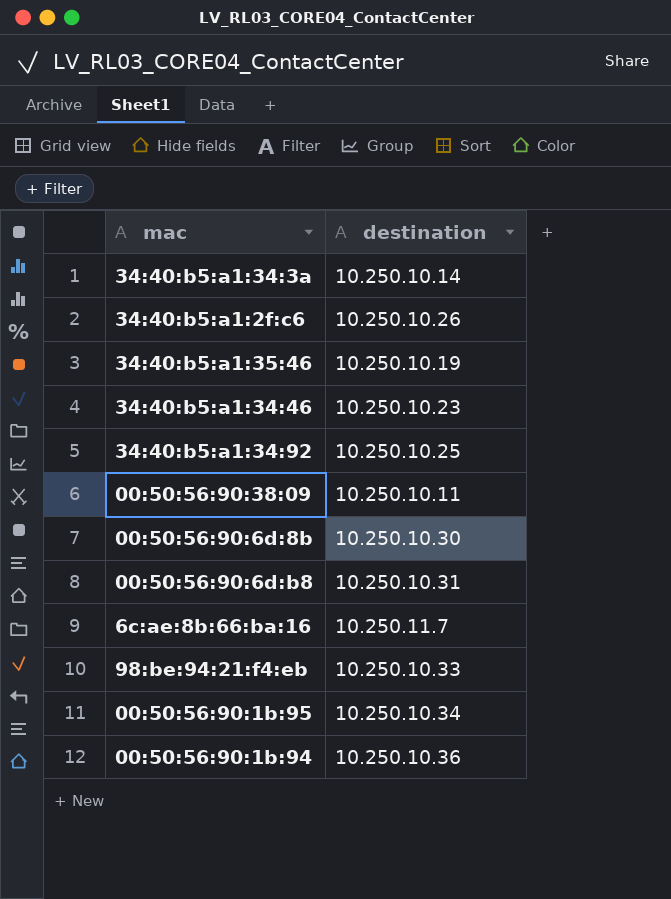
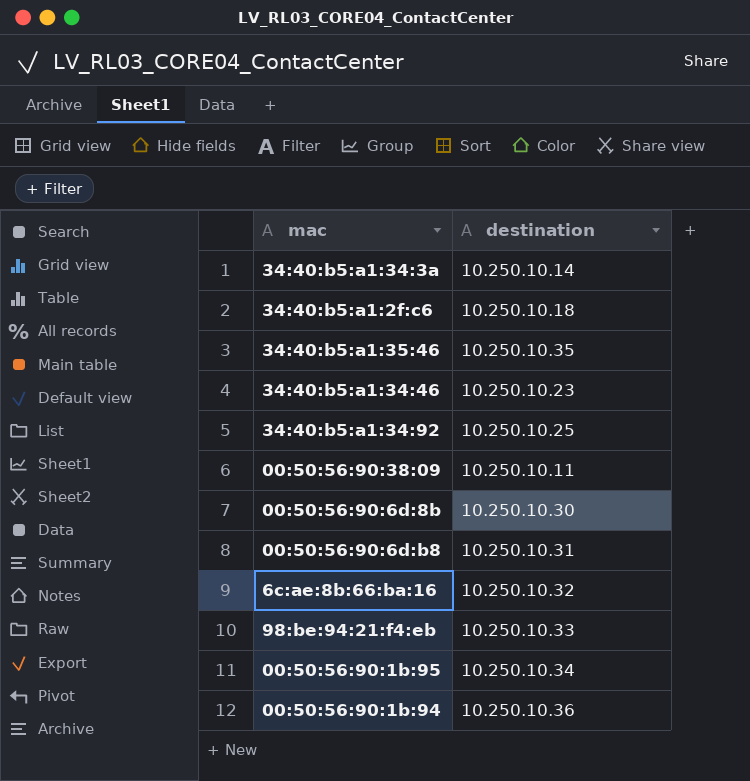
34:40:b5:a1:2f:c6 | destination: 10.250.10.26 -> 10.250.10.18
34:40:b5:a1:35:46 | destination: 10.250.10.19 -> 10.250.10.35
6c:ae:8b:66:ba:16 | destination: 10.250.11.7 -> 10.250.10.32

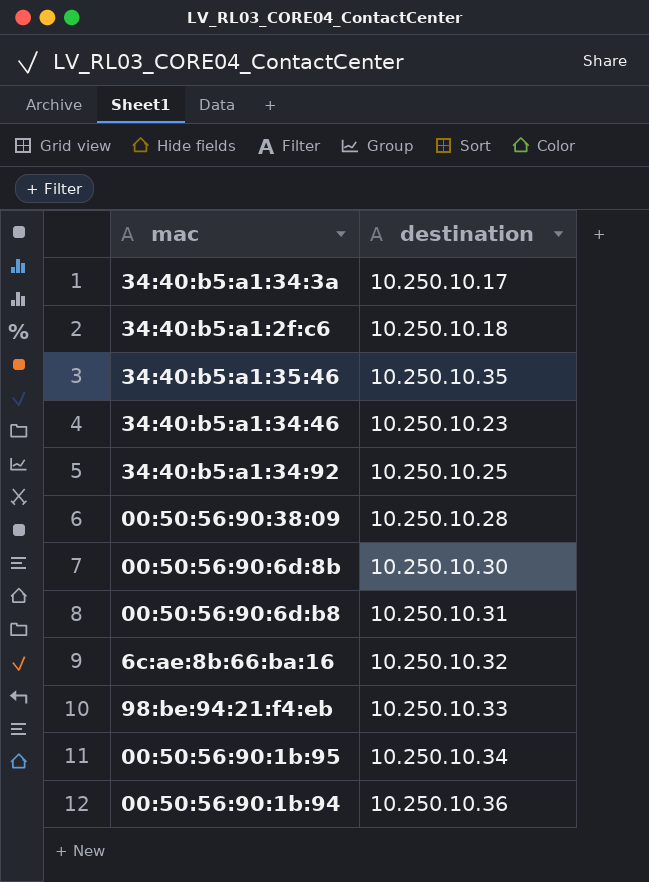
34:40:b5:a1:34:3a | destination: 10.250.10.14 -> 10.250.10.17
00:50:56:90:38:09 | destination: 10.250.10.11 -> 10.250.10.28

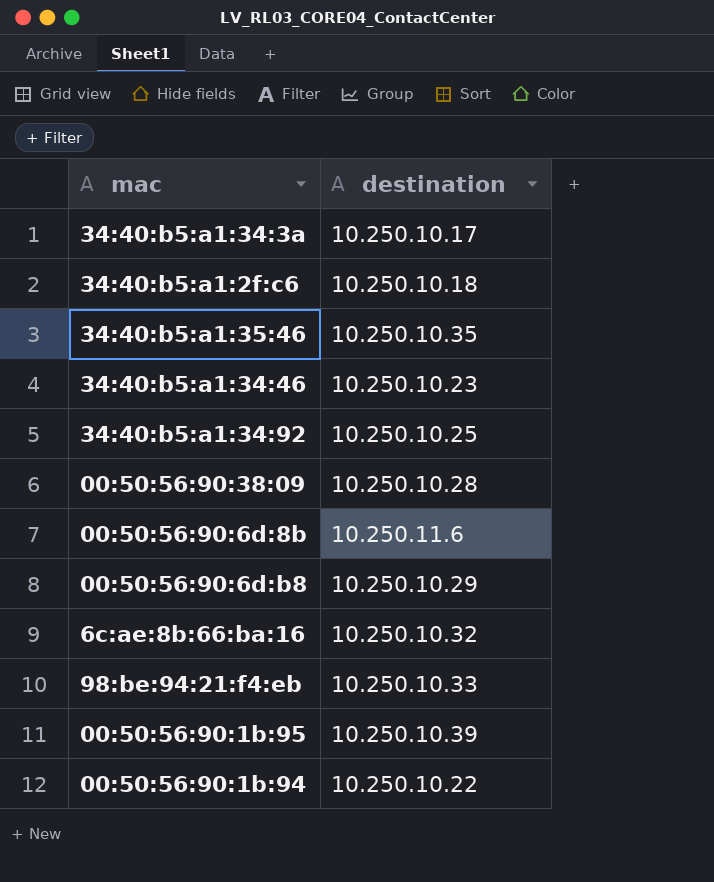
00:50:56:90:6d:8b | destination: 10.250.10.30 -> 10.250.11.6
00:50:56:90:6d:b8 | destination: 10.250.10.31 -> 10.250.10.29
00:50:56:90:1b:95 | destination: 10.250.10.34 -> 10.250.10.39
00:50:56:90:1b:94 | destination: 10.250.10.36 -> 10.250.10.22

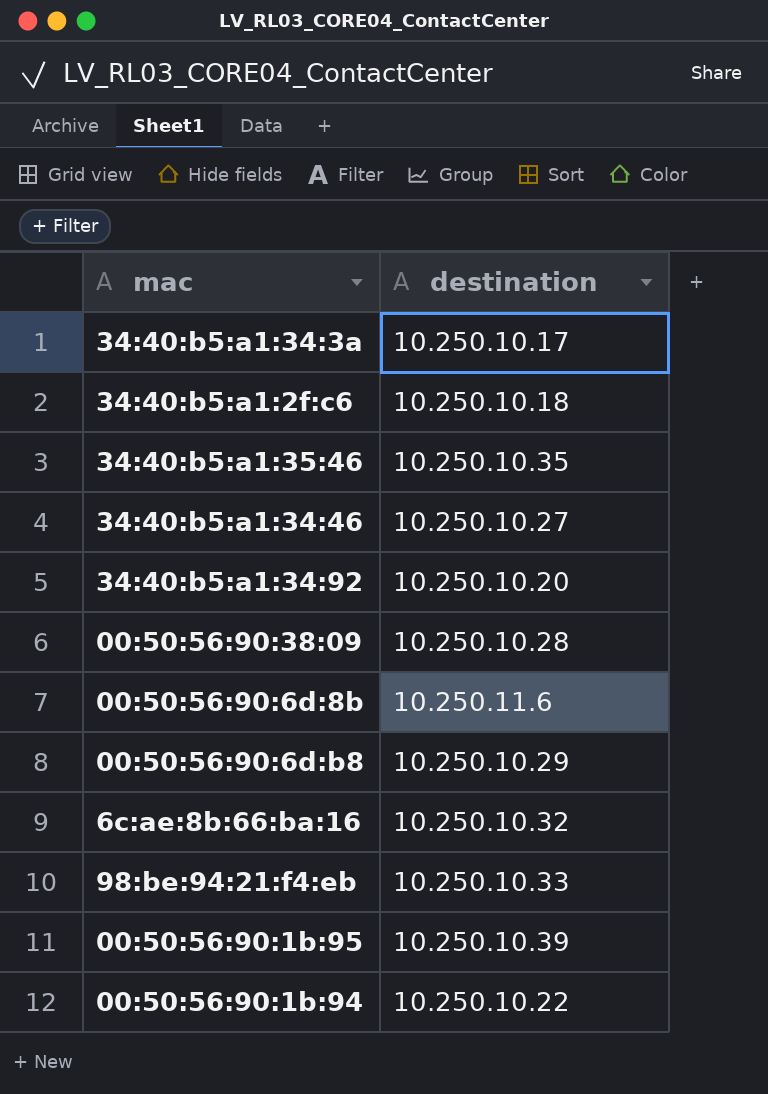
34:40:b5:a1:34:46 | destination: 10.250.10.23 -> 10.250.10.27
34:40:b5:a1:34:92 | destination: 10.250.10.25 -> 10.250.10.20

